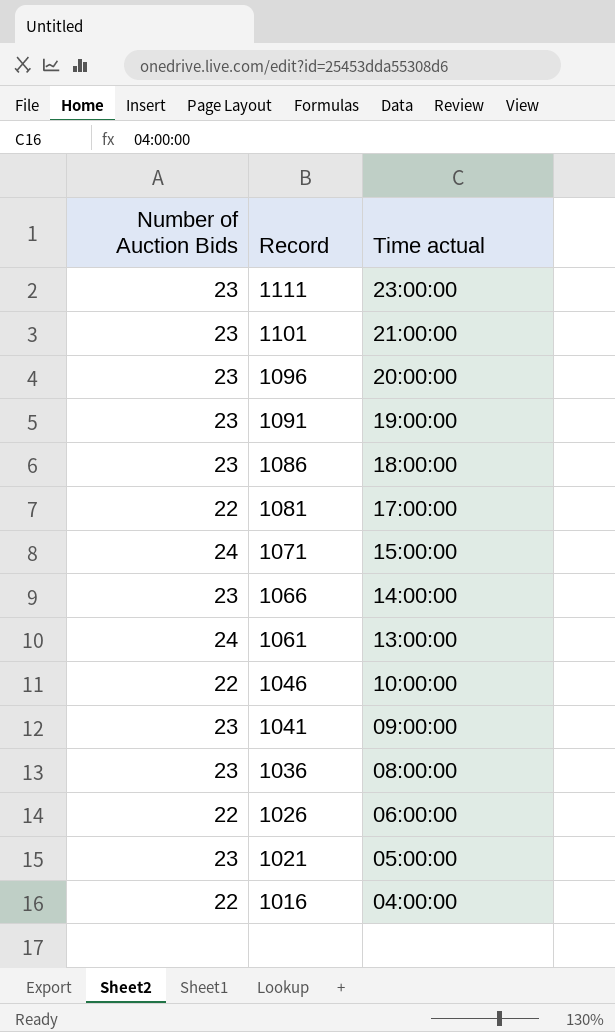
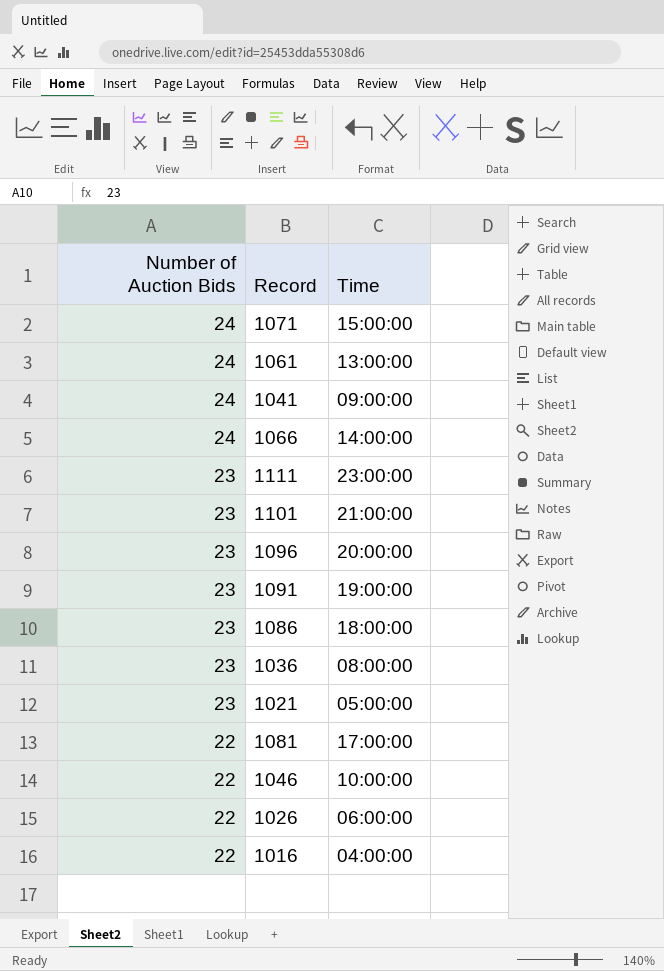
row order: Record descending -> Number of Auction Bids descending
column name: Time actual -> Time
1041 | Number of Auction Bids: 23 -> 24
1066 | Number of Auction Bids: 23 -> 24

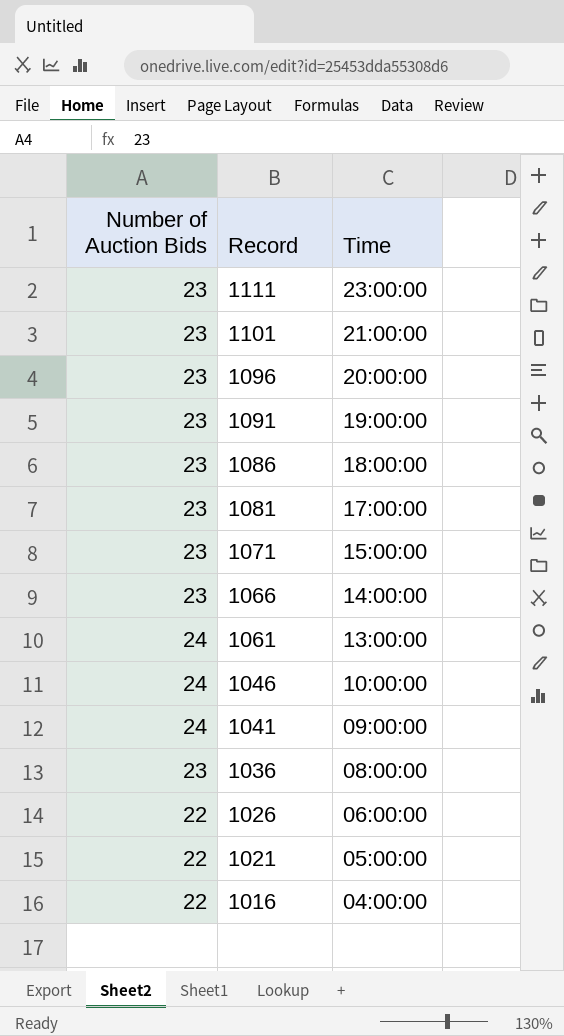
row order: Number of Auction Bids descending -> Record descending
1081 | Number of Auction Bids: 22 -> 23
1071 | Number of Auction Bids: 24 -> 23
1066 | Number of Auction Bids: 24 -> 23
1046 | Number of Auction Bids: 22 -> 24
1021 | Number of Auction Bids: 23 -> 22

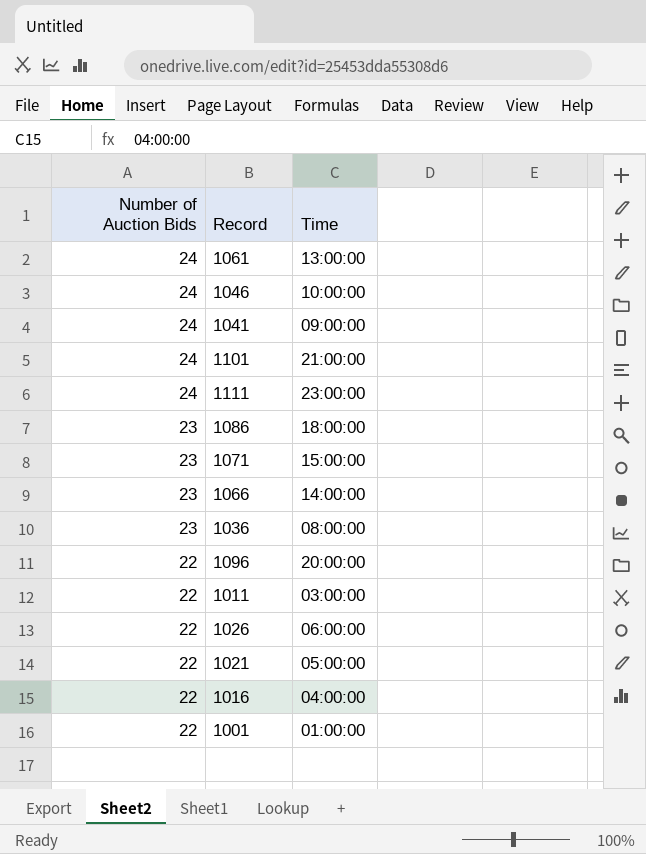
row order: Record descending -> Number of Auction Bids descending
row 1091: 23 | 19:00:00 -> none
row 1081: 23 | 17:00:00 -> none
1101 | Number of Auction Bids: 23 -> 24
1111 | Number of Auction Bids: 23 -> 24
1096 | Number of Auction Bids: 23 -> 22
row 1011: none -> 22 | 03:00:00
row 1001: none -> 22 | 01:00:00

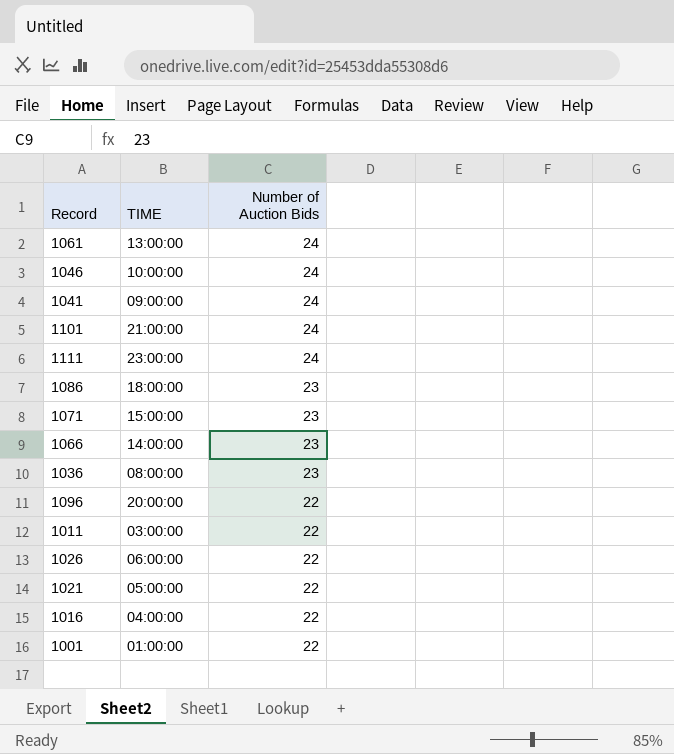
column name: Time -> TIME
column Number of Auction Bids | position: 1 -> 3

